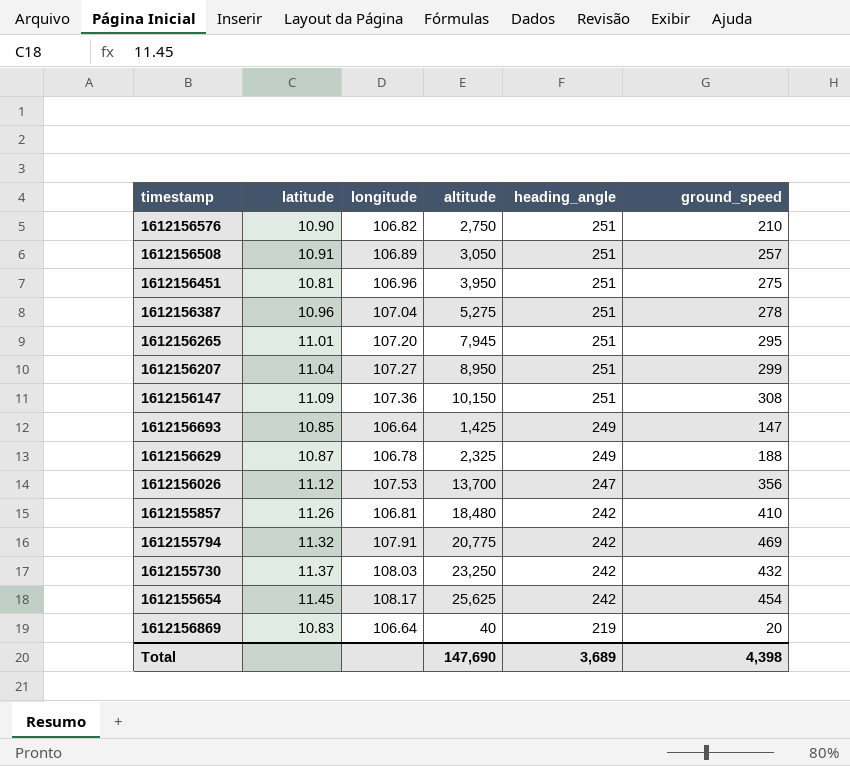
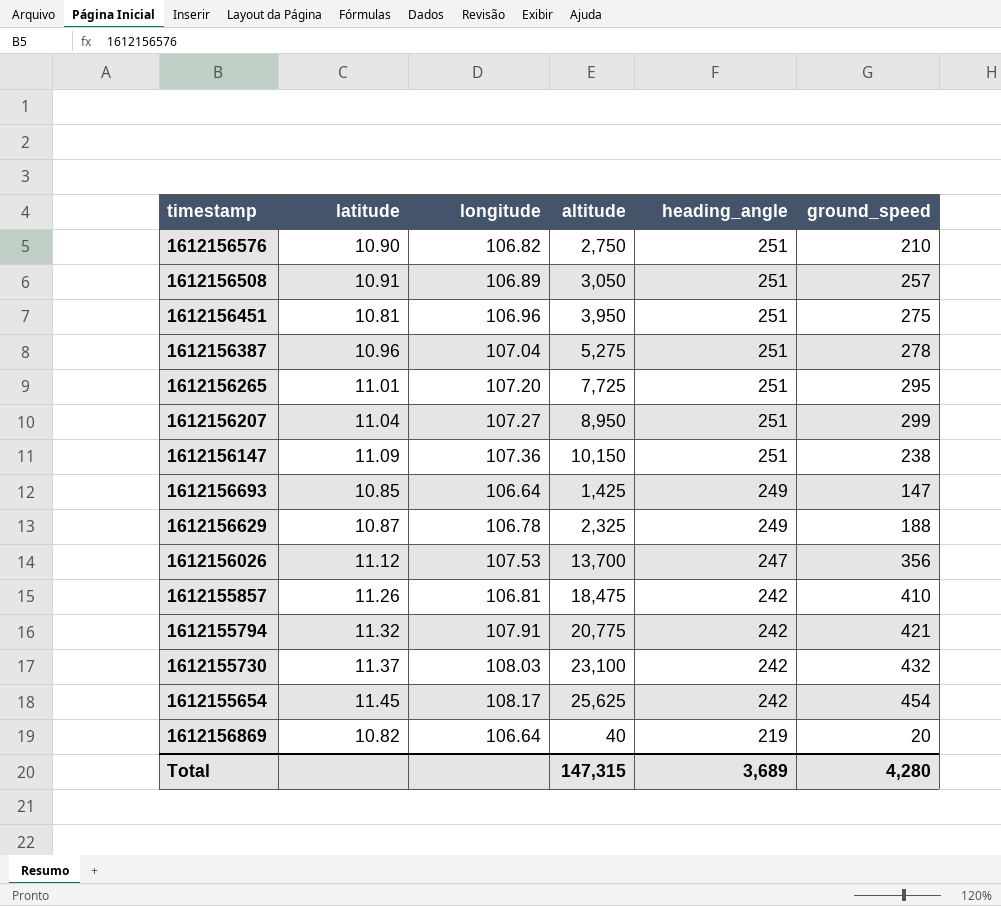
1612156265 | altitude: 7,945 -> 7,725
1612156147 | ground_speed: 308 -> 238
1612155857 | altitude: 18,480 -> 18,475
1612155794 | ground_speed: 469 -> 421
1612155730 | altitude: 23,250 -> 23,100
1612156869 | latitude: 10.83 -> 10.82
Total | altitude: 147,690 -> 147,315
Total | ground_speed: 4,398 -> 4,280

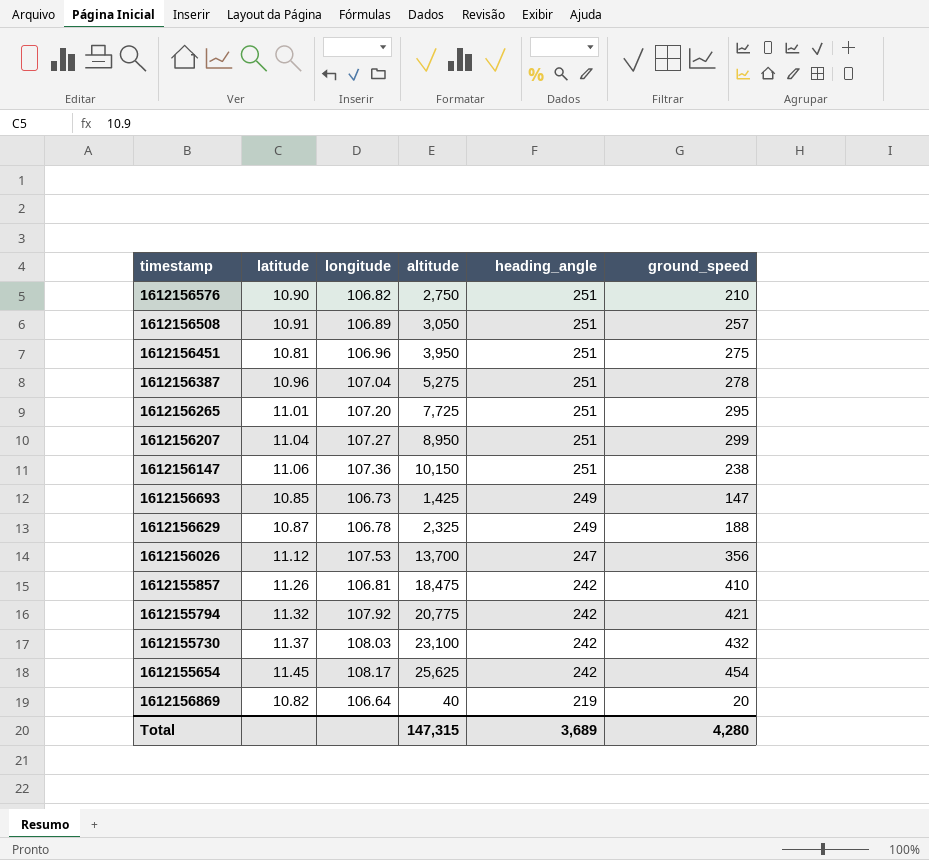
1612156147 | latitude: 11.09 -> 11.06
1612156693 | longitude: 106.64 -> 106.73
1612155794 | longitude: 107.91 -> 107.92

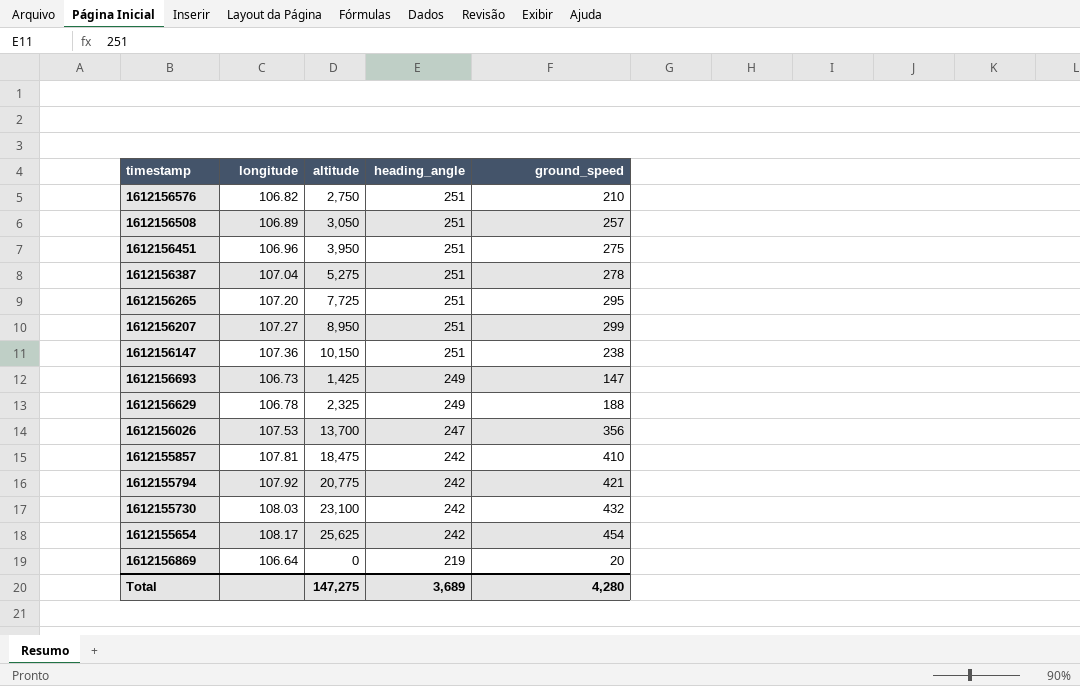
column latitude | position: 2 -> none
1612155857 | longitude: 106.81 -> 107.81
1612156869 | altitude: 40 -> 0
Total | altitude: 147,315 -> 147,275

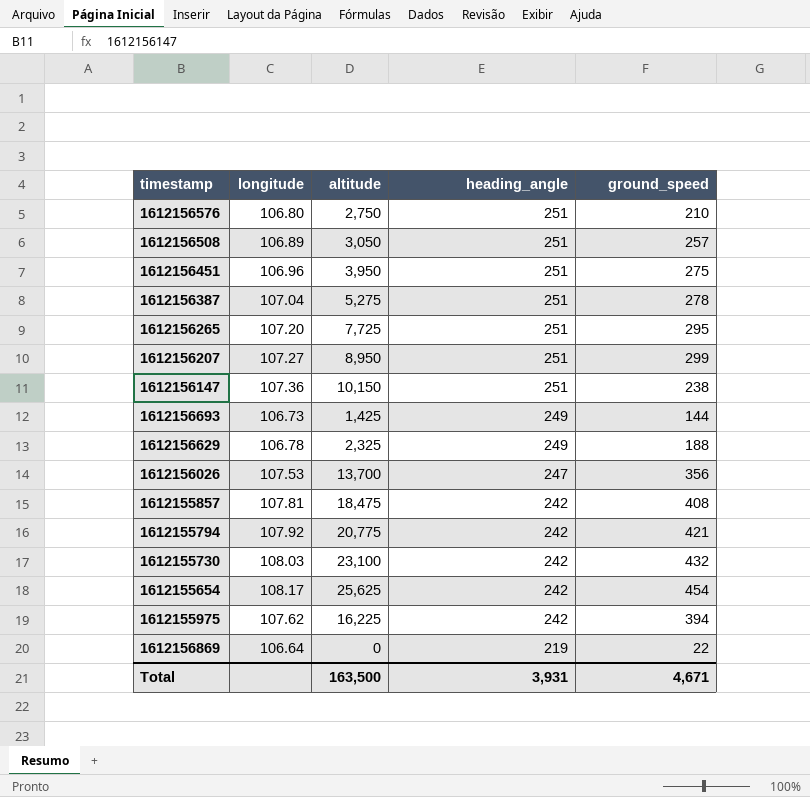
1612156576 | longitude: 106.82 -> 106.80
1612156693 | ground_speed: 147 -> 144
1612155857 | ground_speed: 410 -> 408
row 1612155975: none -> 107.62 | 16,225 | 242 | 394
1612156869 | ground_speed: 20 -> 22
Total | altitude: 147,275 -> 163,500
Total | heading_angle: 3,689 -> 3,931
Total | ground_speed: 4,280 -> 4,671

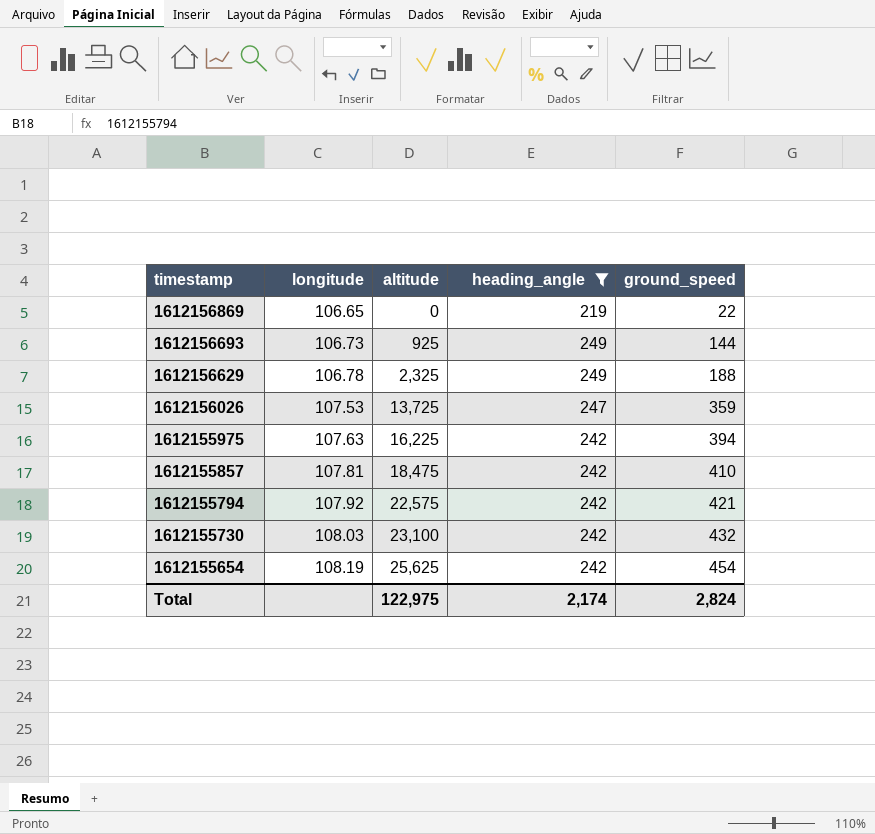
filter: none -> heading_angle != 251
row order: heading_angle descending -> timestamp descending
1612156869 | longitude: 106.64 -> 106.65
1612156693 | altitude: 1,425 -> 925
1612156026 | altitude: 13,700 -> 13,725
1612156026 | ground_speed: 356 -> 359
1612155975 | longitude: 107.62 -> 107.63
1612155857 | ground_speed: 408 -> 410
1612155794 | altitude: 20,775 -> 22,575
1612155654 | longitude: 108.17 -> 108.19
Total | altitude: 163,500 -> 122,975
Total | heading_angle: 3,931 -> 2,174
Total | ground_speed: 4,671 -> 2,824

